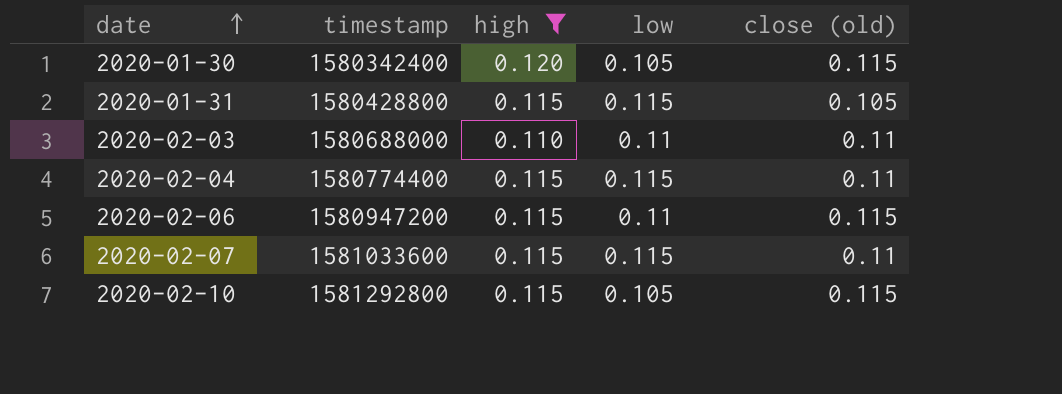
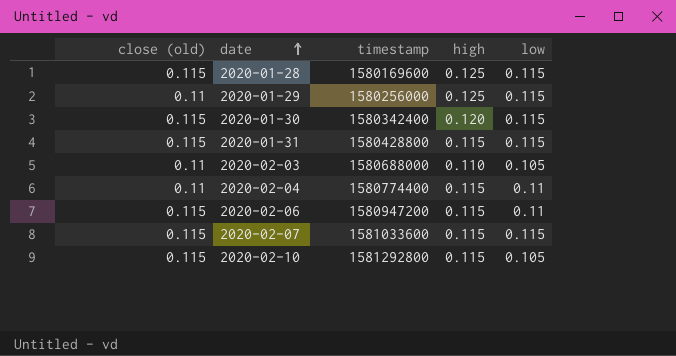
filter: high != 0.125 -> none
column close (old) | position: 5 -> 1
2020-01-30 | low: 0.105 -> 0.115
2020-01-31 | close (old): 0.105 -> 0.115
2020-02-03 | low: 0.11 -> 0.105
2020-02-04 | low: 0.115 -> 0.11
2020-02-07 | close (old): 0.11 -> 0.115

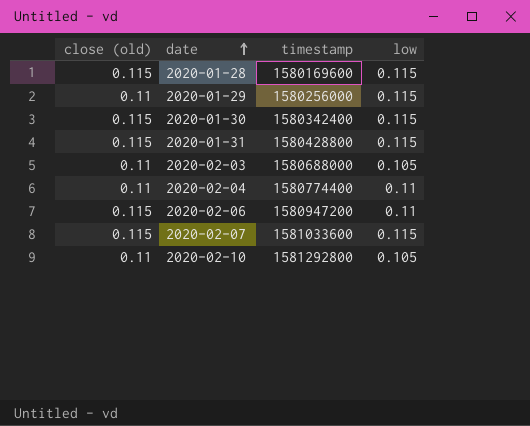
column high | position: 4 -> none
2020-02-10 | close (old): 0.115 -> 0.11

